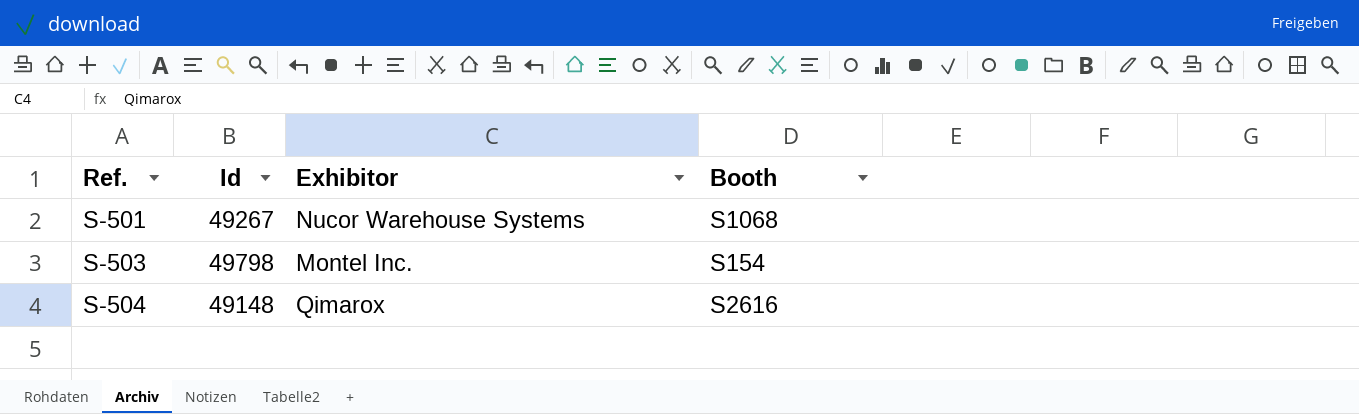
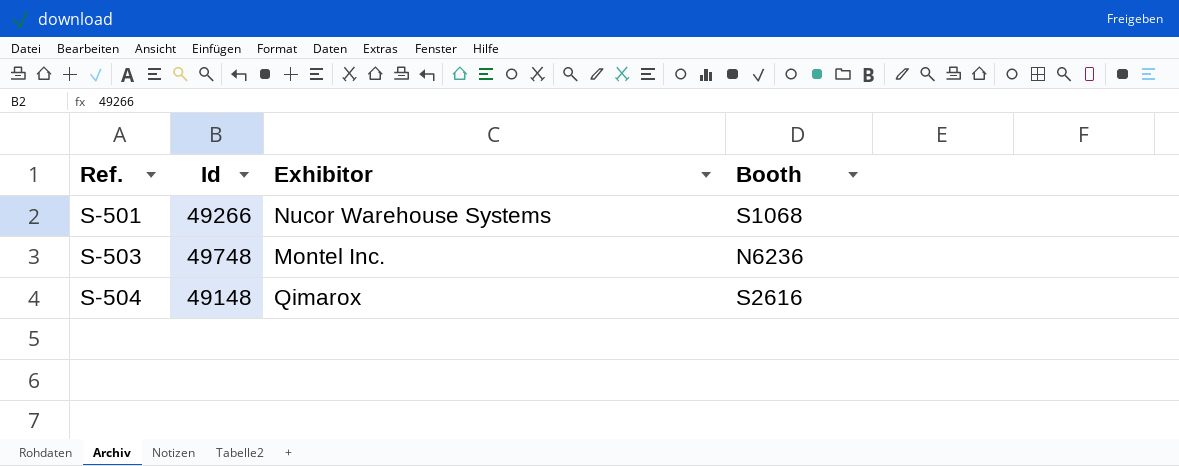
S-501 | Id: 49267 -> 49266
S-503 | Id: 49798 -> 49748
S-503 | Booth: S154 -> N6236

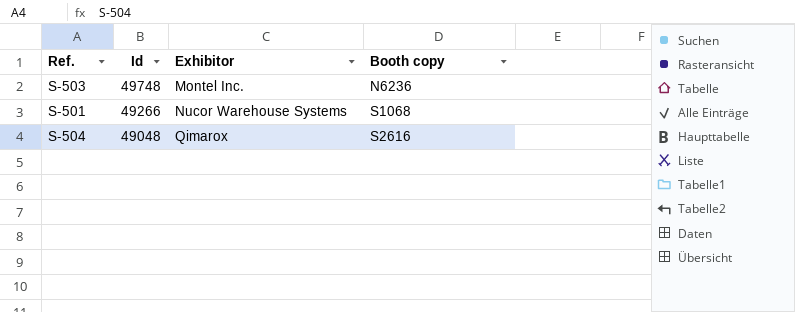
row order: Ref. ascending -> Id descending
column name: Booth -> Booth copy
S-504 | Id: 49148 -> 49048

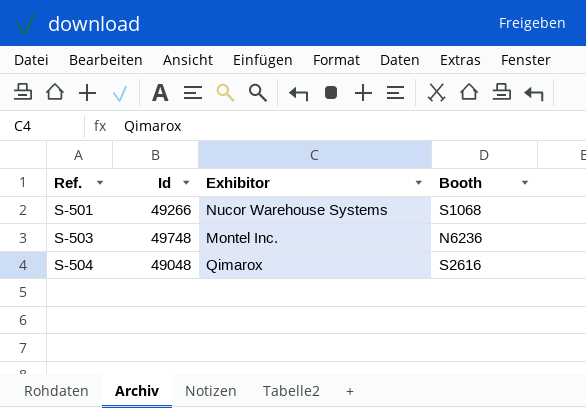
row order: Id descending -> Ref. ascending
column name: Booth copy -> Booth

